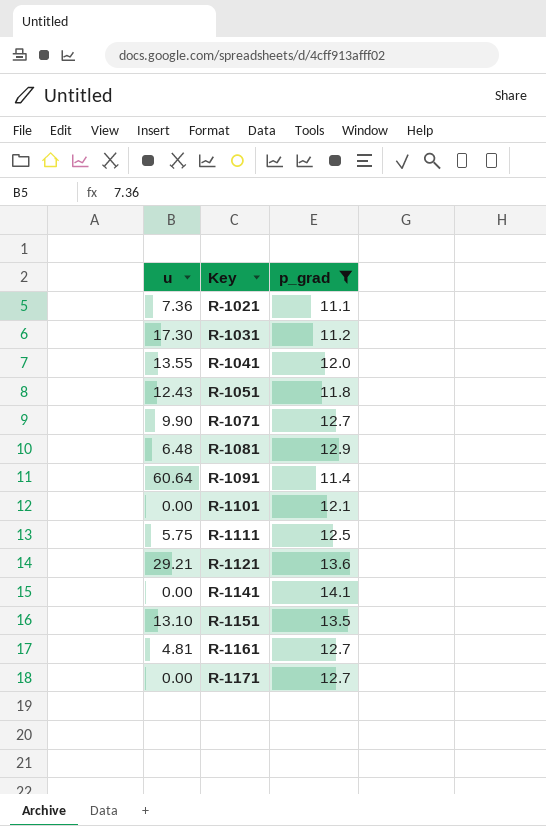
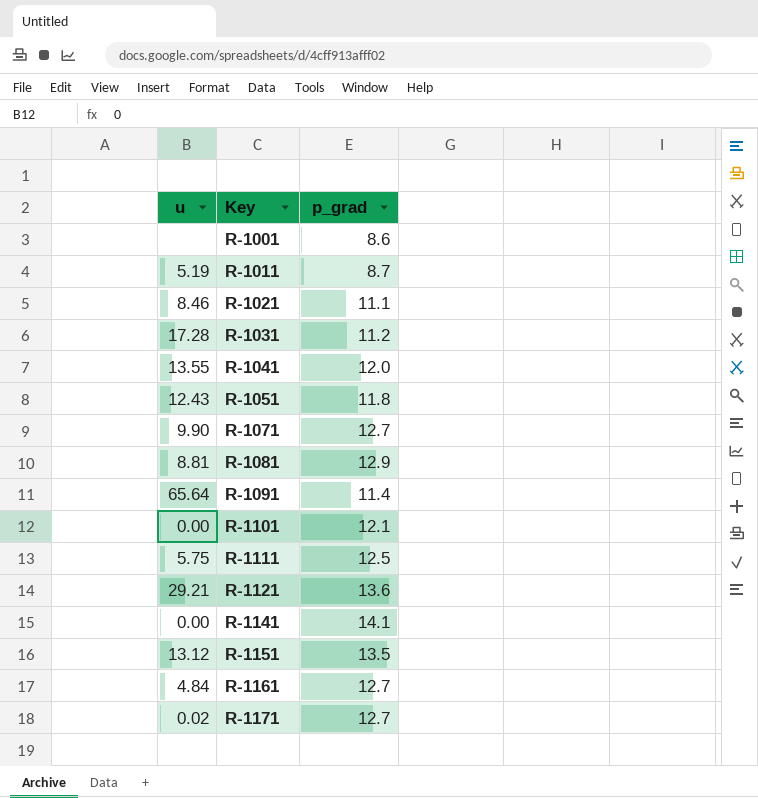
filter: p_grad >= 11.1 -> none
R-1021 | u: 7.36 -> 8.46
R-1031 | u: 17.30 -> 17.28
R-1081 | u: 6.48 -> 8.81
R-1091 | u: 60.64 -> 65.64
R-1151 | u: 13.10 -> 13.12
R-1161 | u: 4.81 -> 4.84
R-1171 | u: 0.00 -> 0.02

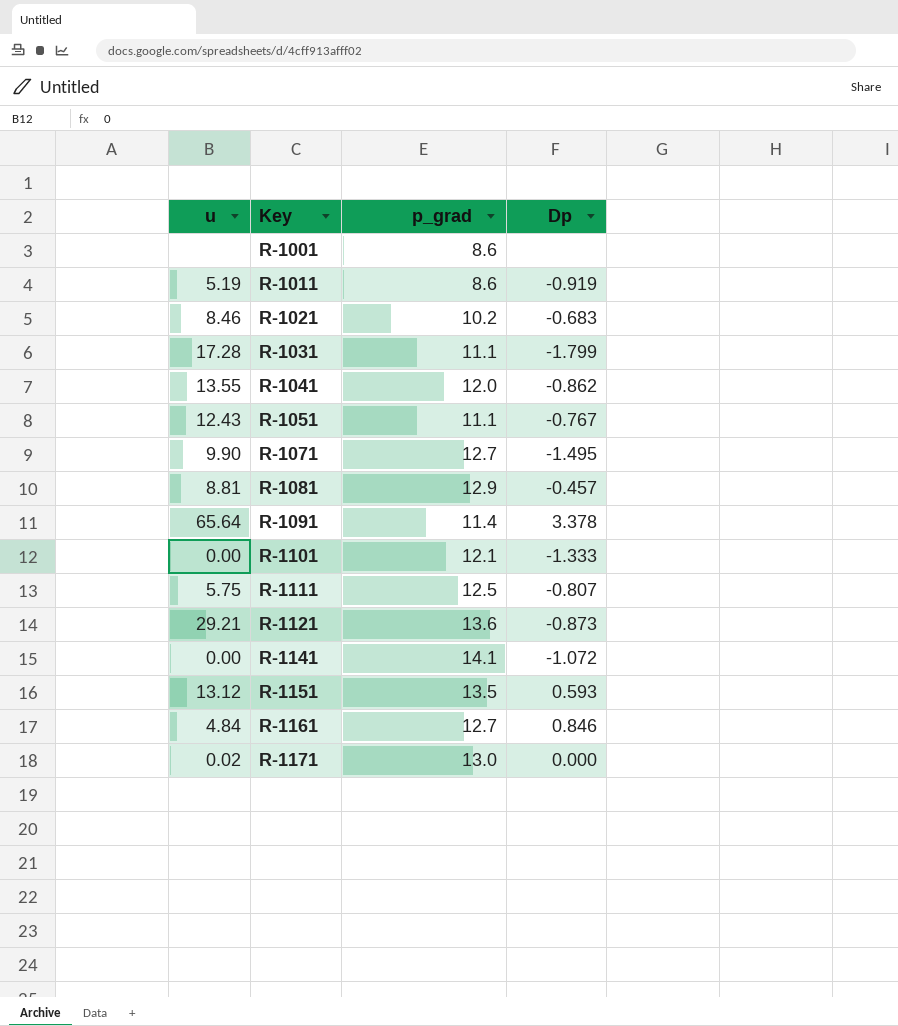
column Dp | position: none -> 4
R-1011 | p_grad: 8.7 -> 8.6
R-1021 | p_grad: 11.1 -> 10.2
R-1031 | p_grad: 11.2 -> 11.1
R-1051 | p_grad: 11.8 -> 11.1
R-1171 | p_grad: 12.7 -> 13.0

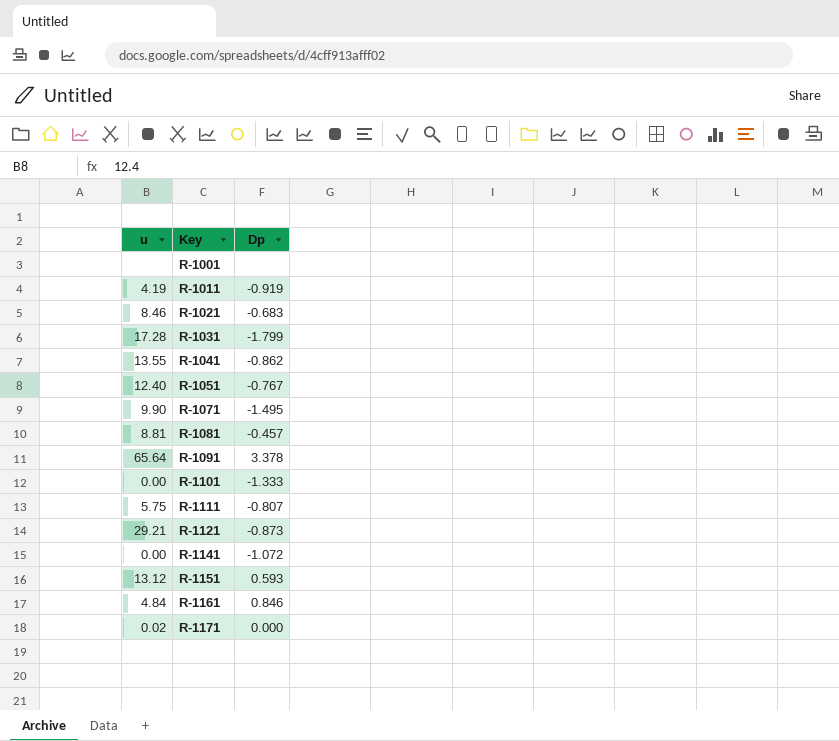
column p_grad | position: 3 -> none
R-1011 | u: 5.19 -> 4.19
R-1051 | u: 12.43 -> 12.40

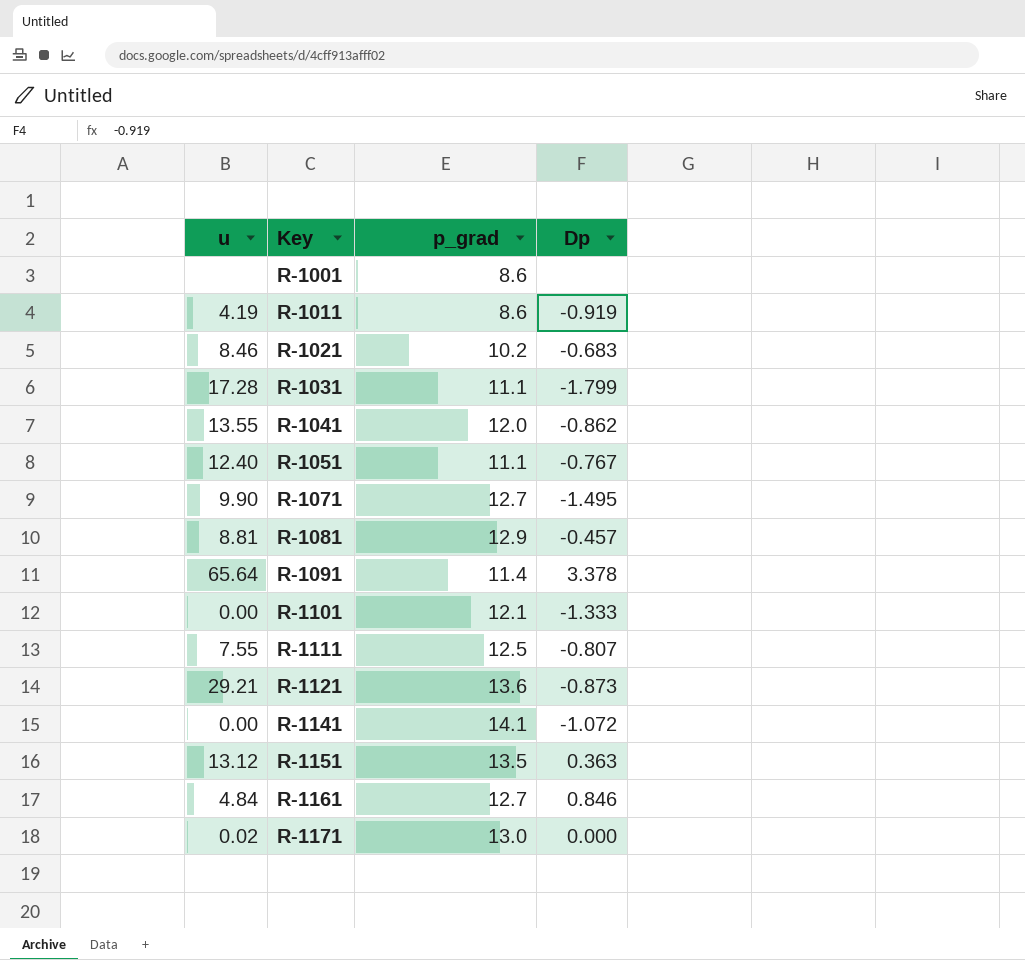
column p_grad | position: none -> 3
R-1111 | u: 5.75 -> 7.55
R-1151 | Dp: 0.593 -> 0.363

